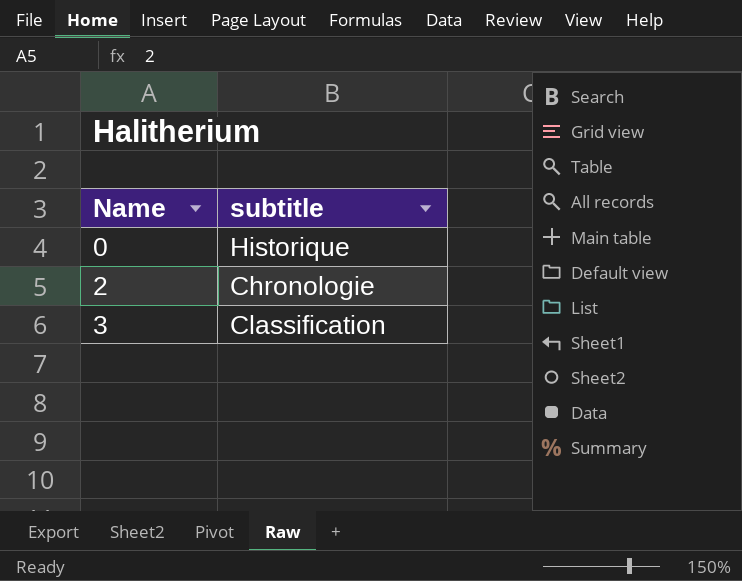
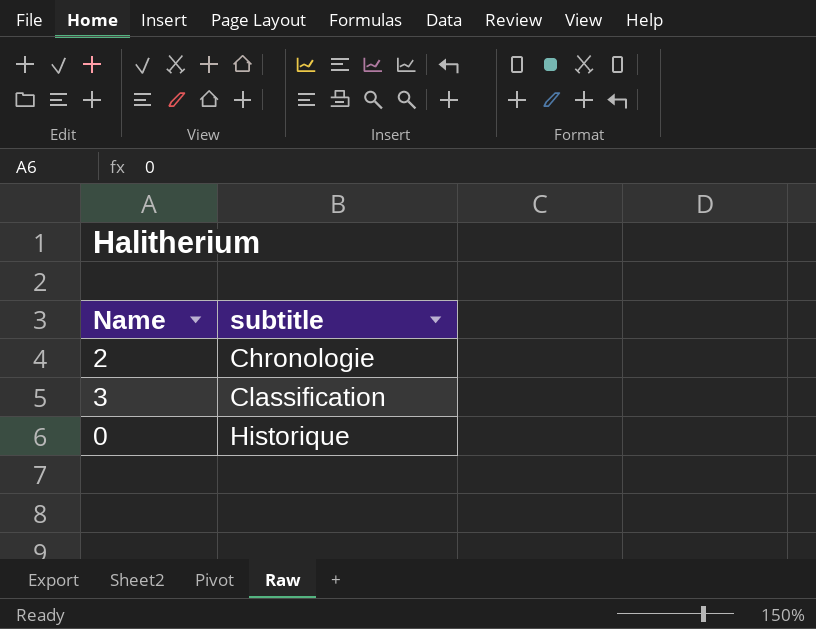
row order: Name ascending -> subtitle ascending

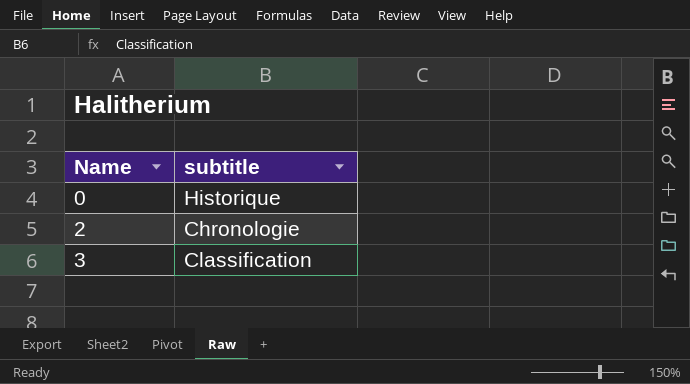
row order: subtitle ascending -> Name ascending

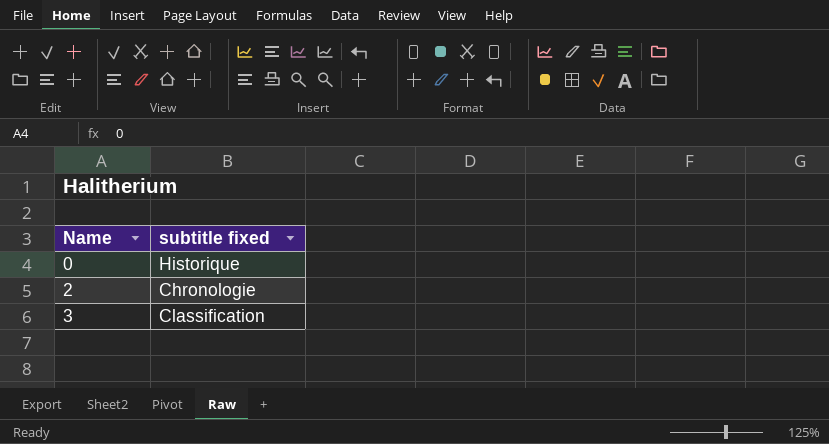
column name: subtitle -> subtitle fixed

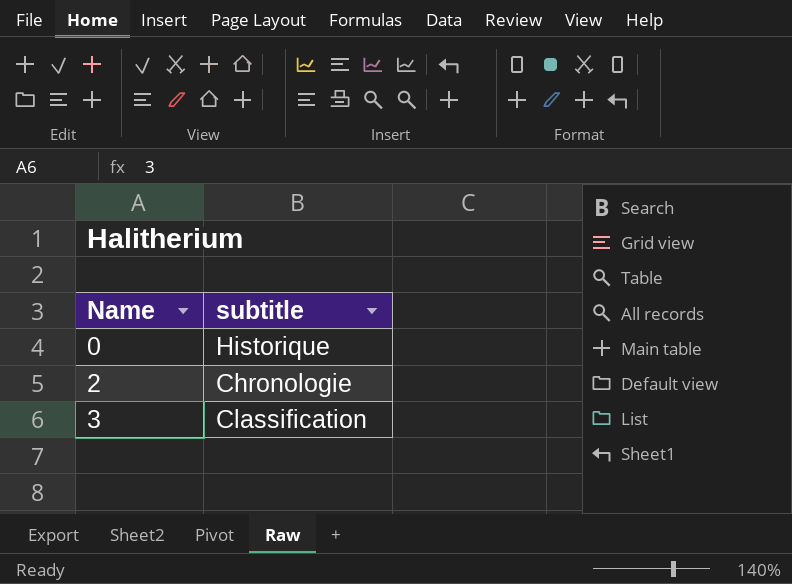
column name: subtitle fixed -> subtitle

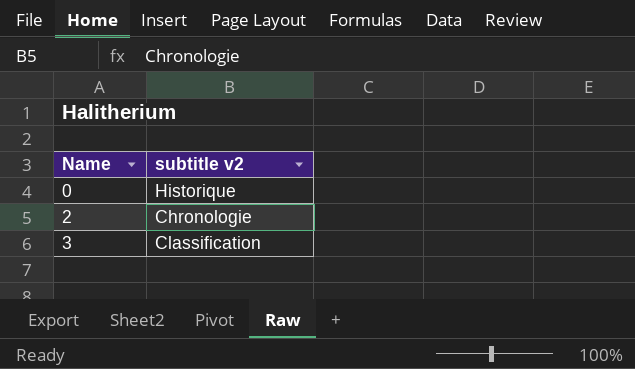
column name: subtitle -> subtitle v2

